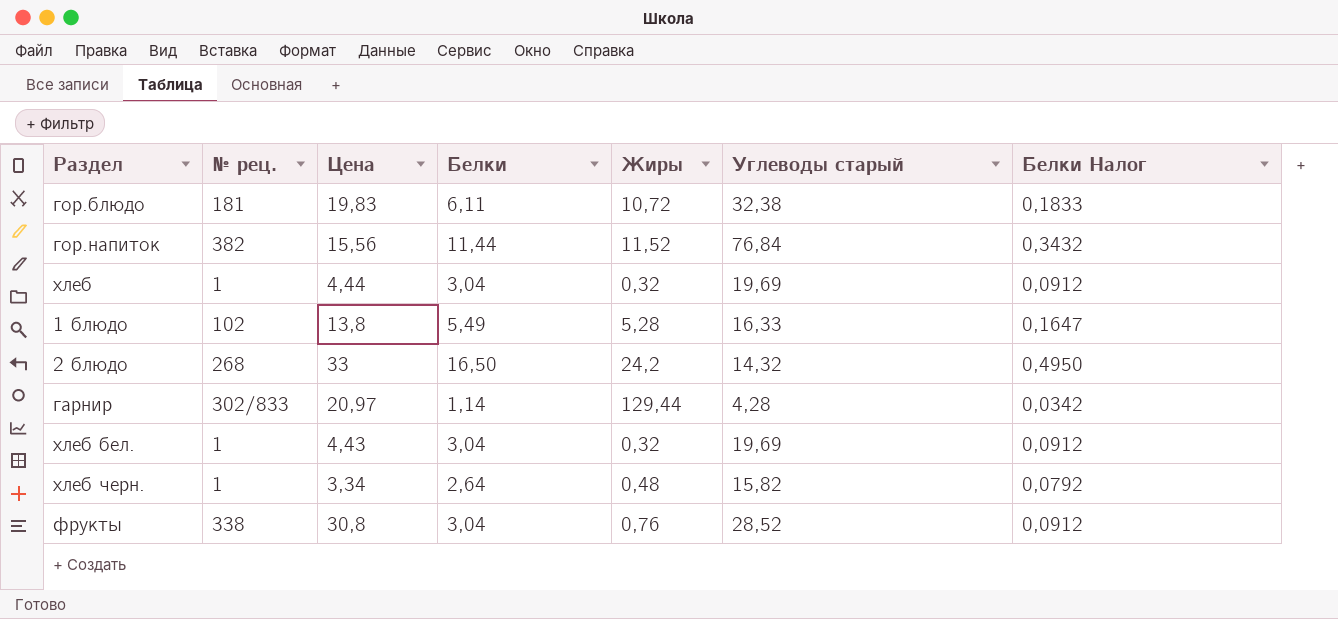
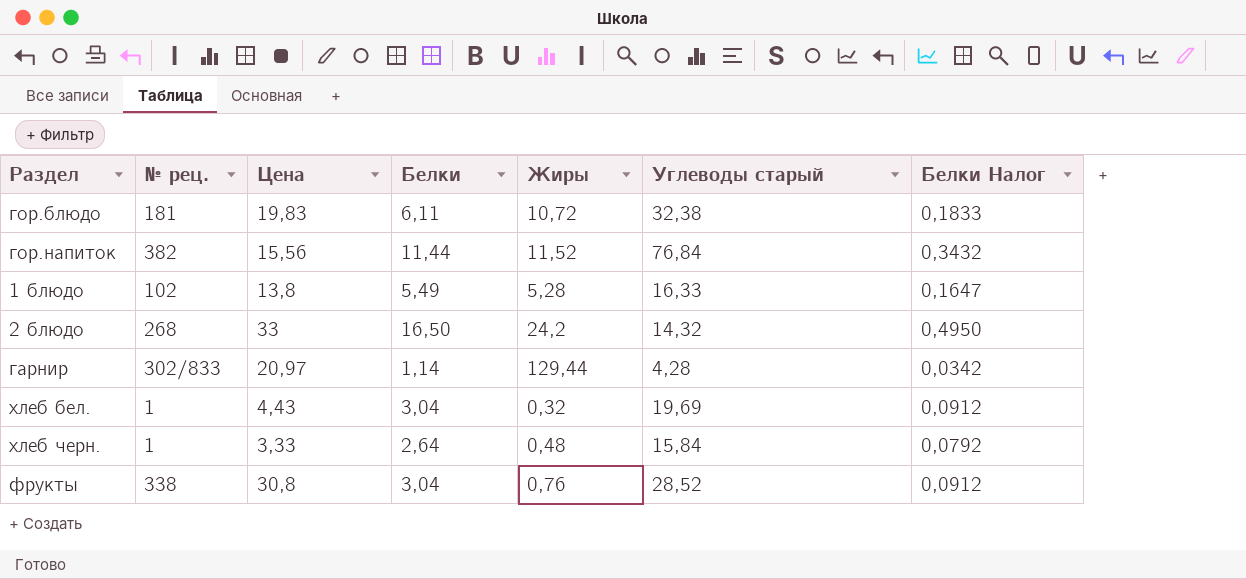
row хлеб: 1 | 4,44 | 3,04 | 0,32 | 19,69 | 0,0912 -> none
хлеб черн. | Цена: 3,34 -> 3,33
хлеб черн. | Углеводы старый: 15,82 -> 15,84

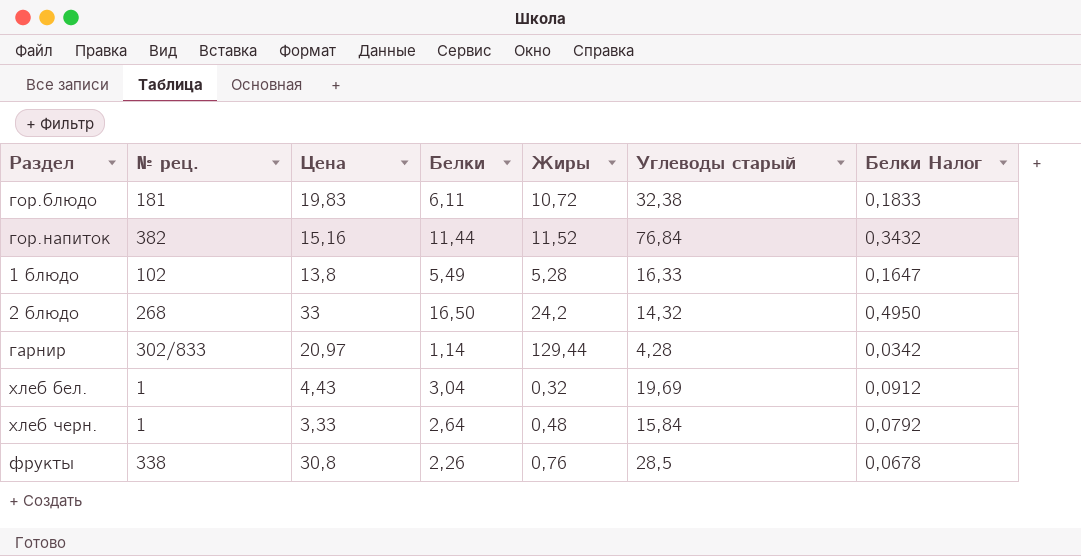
гор.напиток | Цена: 15,56 -> 15,16
фрукты | Белки: 3,04 -> 2,26
фрукты | Углеводы старый: 28,52 -> 28,5
фрукты | Белки Налог: 0,0912 -> 0,0678

